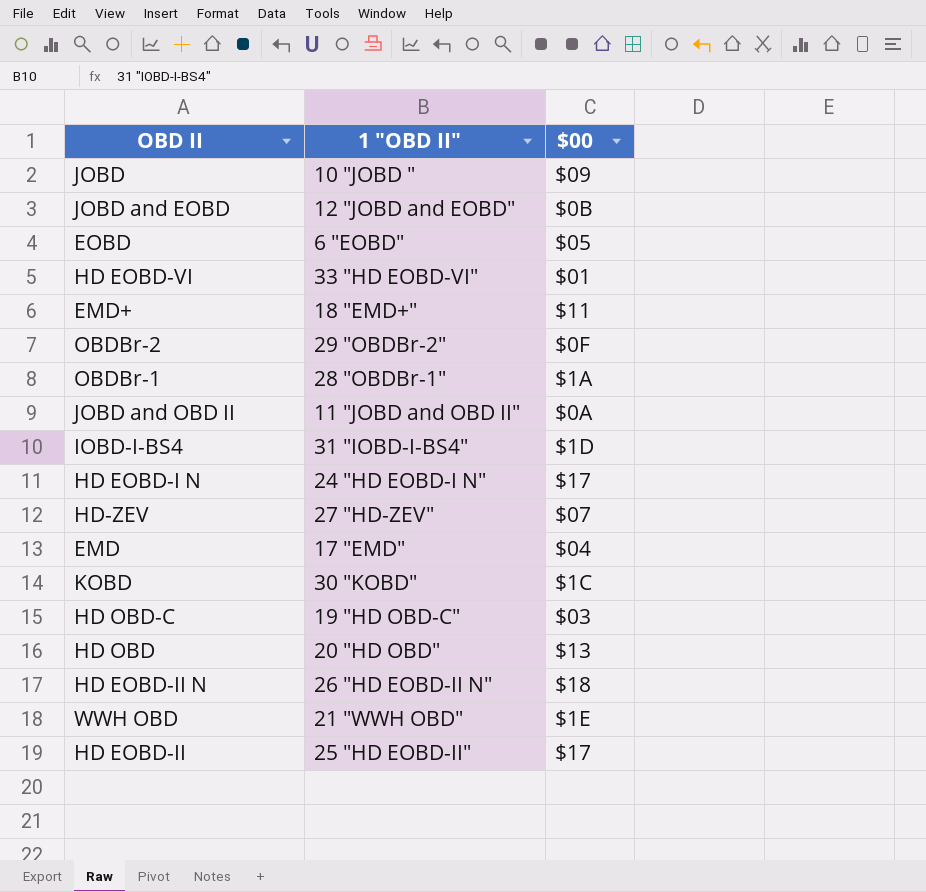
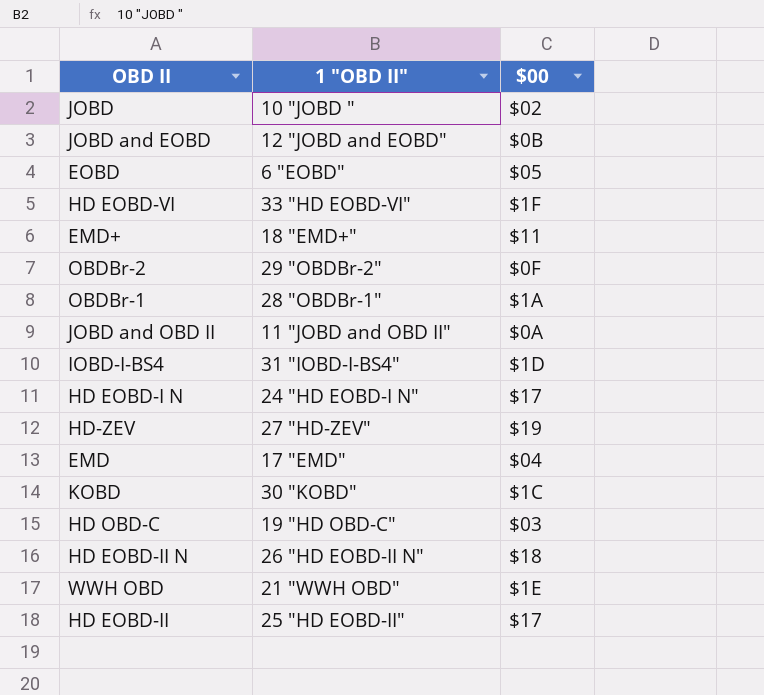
row HD OBD: 20 "HD OBD" | $13 -> none
JOBD | $00: $09 -> $02
HD EOBD-VI | $00: $01 -> $1F
HD-ZEV | $00: $07 -> $19

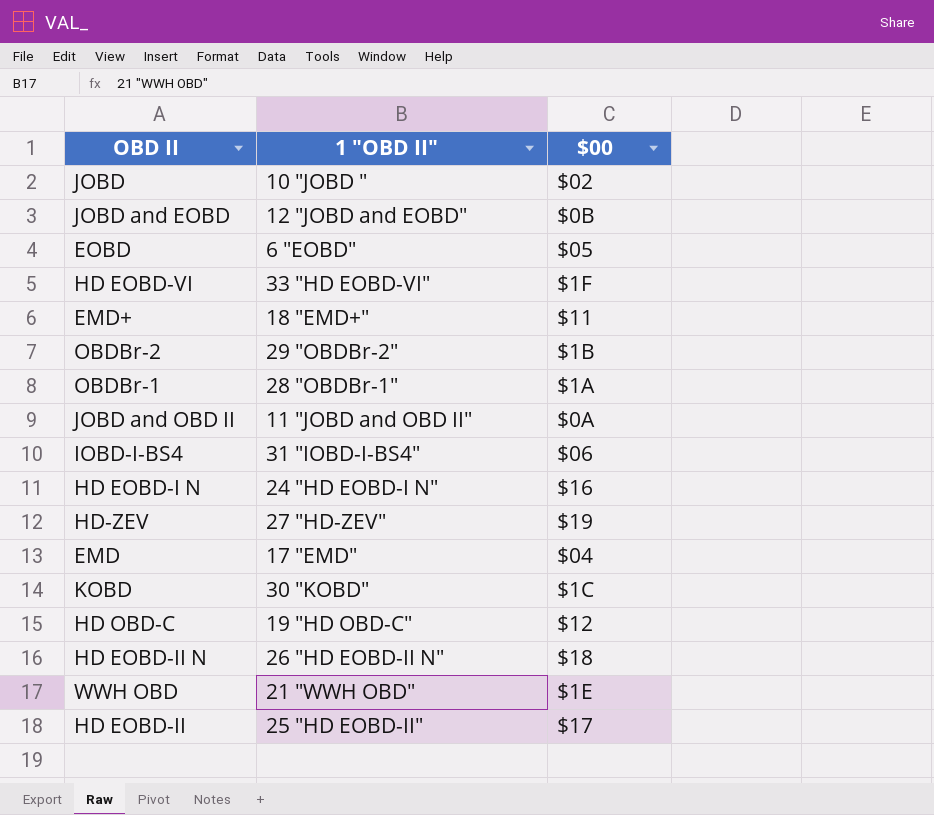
OBDBr-2 | $00: $0F -> $1B
IOBD-I-BS4 | $00: $1D -> $06
HD EOBD-I N | $00: $17 -> $16
HD OBD-C | $00: $03 -> $12

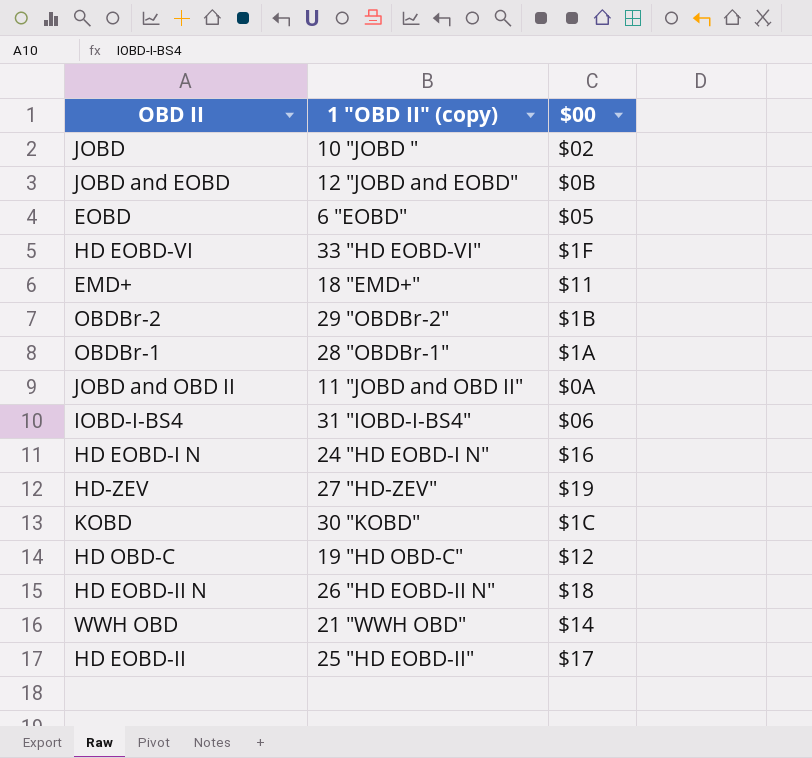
column name: 1 "OBD II" -> 1 "OBD II" (copy)
row EMD: 17 "EMD" | $04 -> none
WWH OBD | $00: $1E -> $14

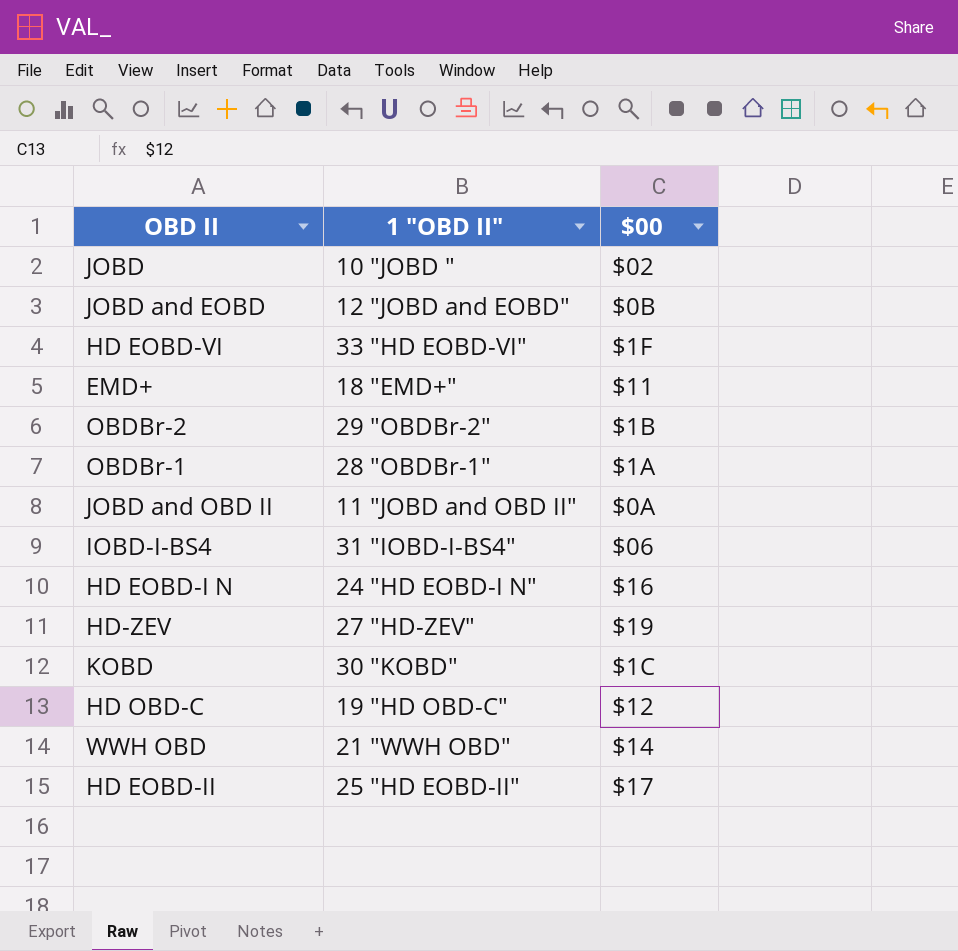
column name: 1 "OBD II" (copy) -> 1 "OBD II"
row EOBD: 6 "EOBD" | $05 -> none
row HD EOBD-II N: 26 "HD EOBD-II N" | $18 -> none

